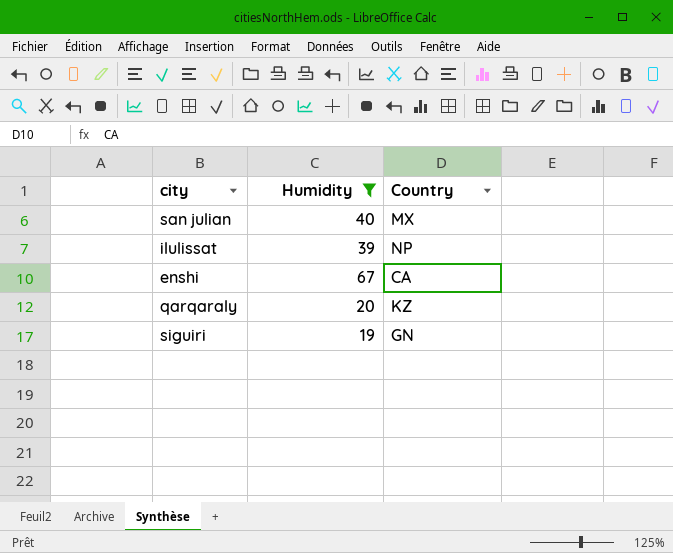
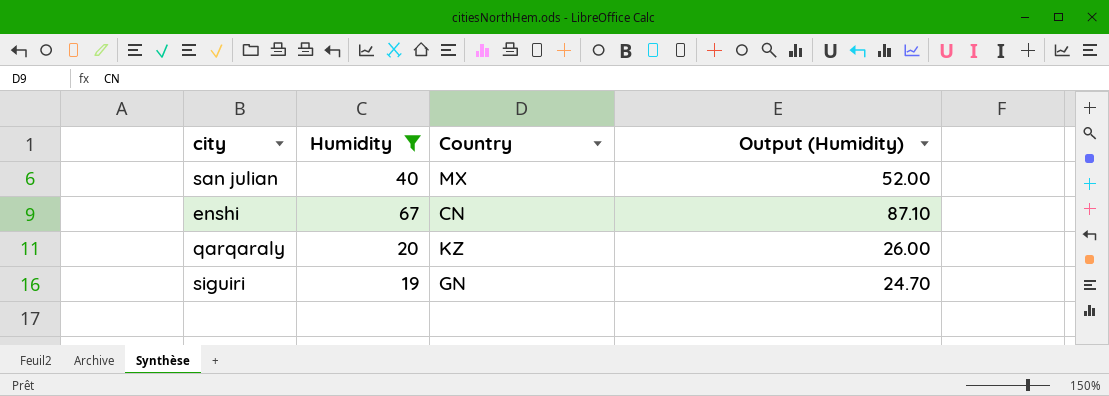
column Output (Humidity) | formula: none -> [Humidity] * 1.3
row ilulissat: 39 | NP -> none
enshi | Country: CA -> CN

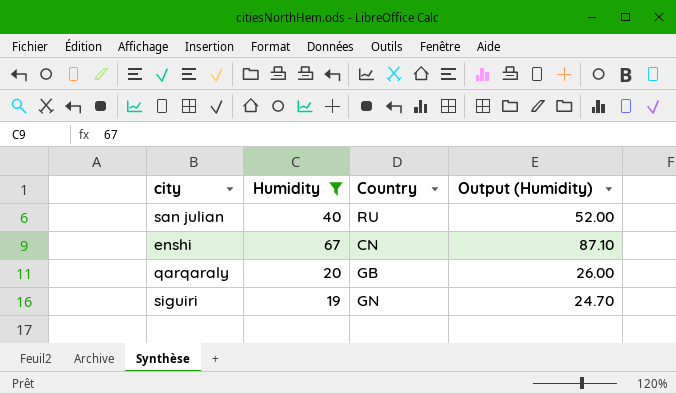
san julian | Country: MX -> RU
qarqaraly | Country: KZ -> GB

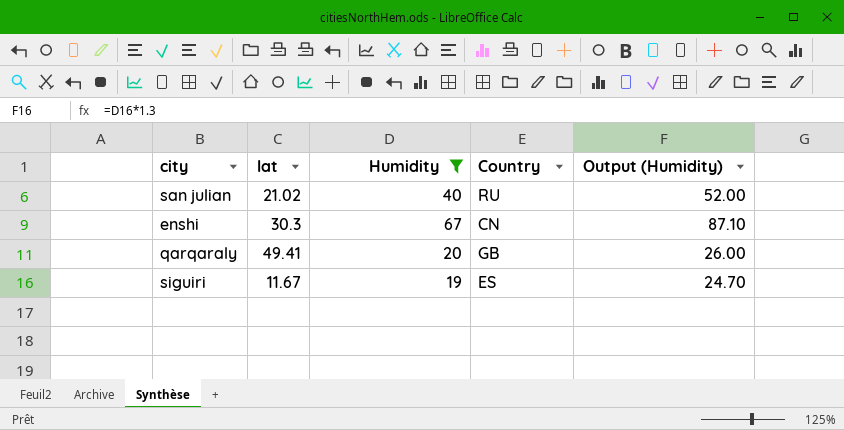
column lat | position: none -> 2
siguiri | Country: GN -> ES

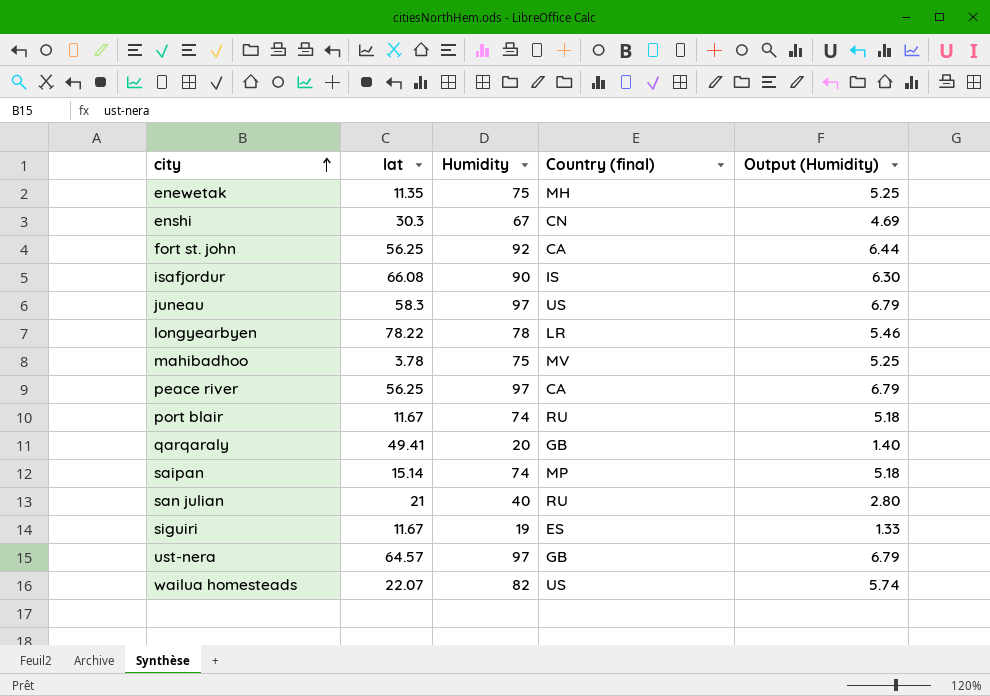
filter: Humidity <= 67 -> none
row order: none -> city ascending
column name: Country -> Country (final)
column Output (Humidity) | formula: [Humidity] * 1.3 -> [Humidity] * 0.07
san julian | lat: 21.02 -> 21

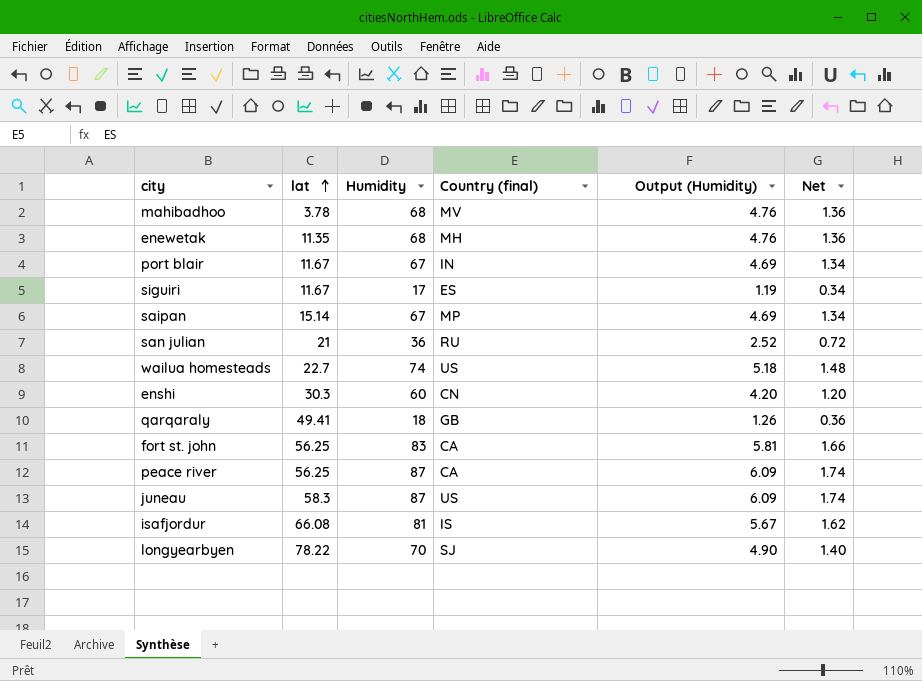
row order: city ascending -> lat ascending
column Net | formula: none -> [Humidity] * 0.02
row ust-nera: 64.57 | 97 | GB | 6.79 -> none
mahibadhoo | Humidity: 75 -> 68
mahibadhoo | Output (Humidity): 5.25 -> 4.76
enewetak | Humidity: 75 -> 68
enewetak | Output (Humidity): 5.25 -> 4.76
port blair | Humidity: 74 -> 67
port blair | Country (final): RU -> IN
port blair | Output (Humidity): 5.18 -> 4.69
siguiri | Humidity: 19 -> 17
siguiri | Output (Humidity): 1.33 -> 1.19
saipan | Humidity: 74 -> 67
saipan | Output (Humidity): 5.18 -> 4.69
san julian | Humidity: 40 -> 36
san julian | Output (Humidity): 2.80 -> 2.52
wailua homesteads | lat: 22.07 -> 22.7
wailua homesteads | Humidity: 82 -> 74
wailua homesteads | Output (Humidity): 5.74 -> 5.18
enshi | Humidity: 67 -> 60
enshi | Output (Humidity): 4.69 -> 4.20
qarqaraly | Humidity: 20 -> 18
qarqaraly | Output (Humidity): 1.40 -> 1.26
fort st. john | Humidity: 92 -> 83
fort st. john | Output (Humidity): 6.44 -> 5.81
peace river | Humidity: 97 -> 87
peace river | Output (Humidity): 6.79 -> 6.09
juneau | Humidity: 97 -> 87
juneau | Output (Humidity): 6.79 -> 6.09
isafjordur | Humidity: 90 -> 81
isafjordur | Output (Humidity): 6.30 -> 5.67
longyearbyen | Humidity: 78 -> 70
longyearbyen | Country (final): LR -> SJ
longyearbyen | Output (Humidity): 5.46 -> 4.90

